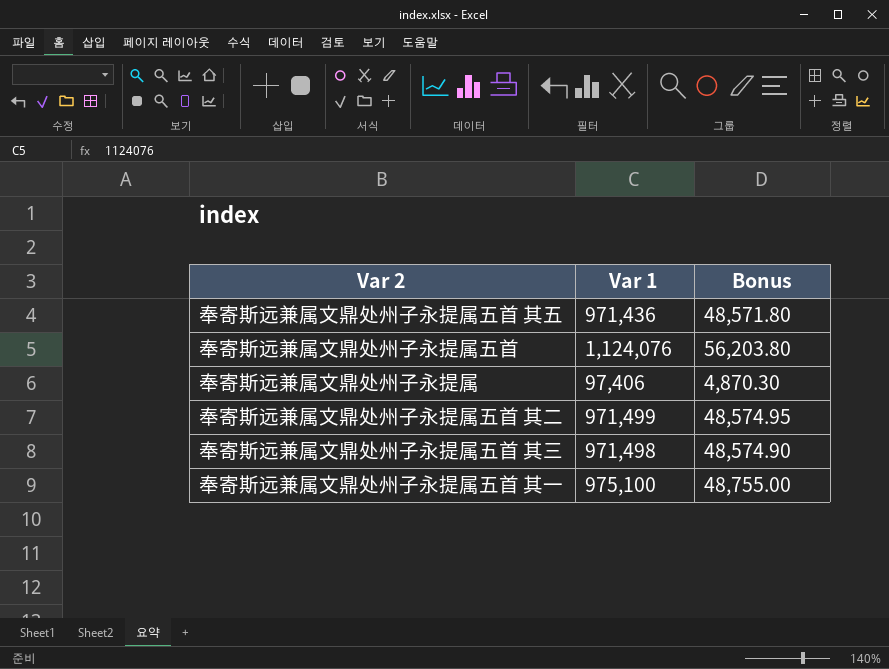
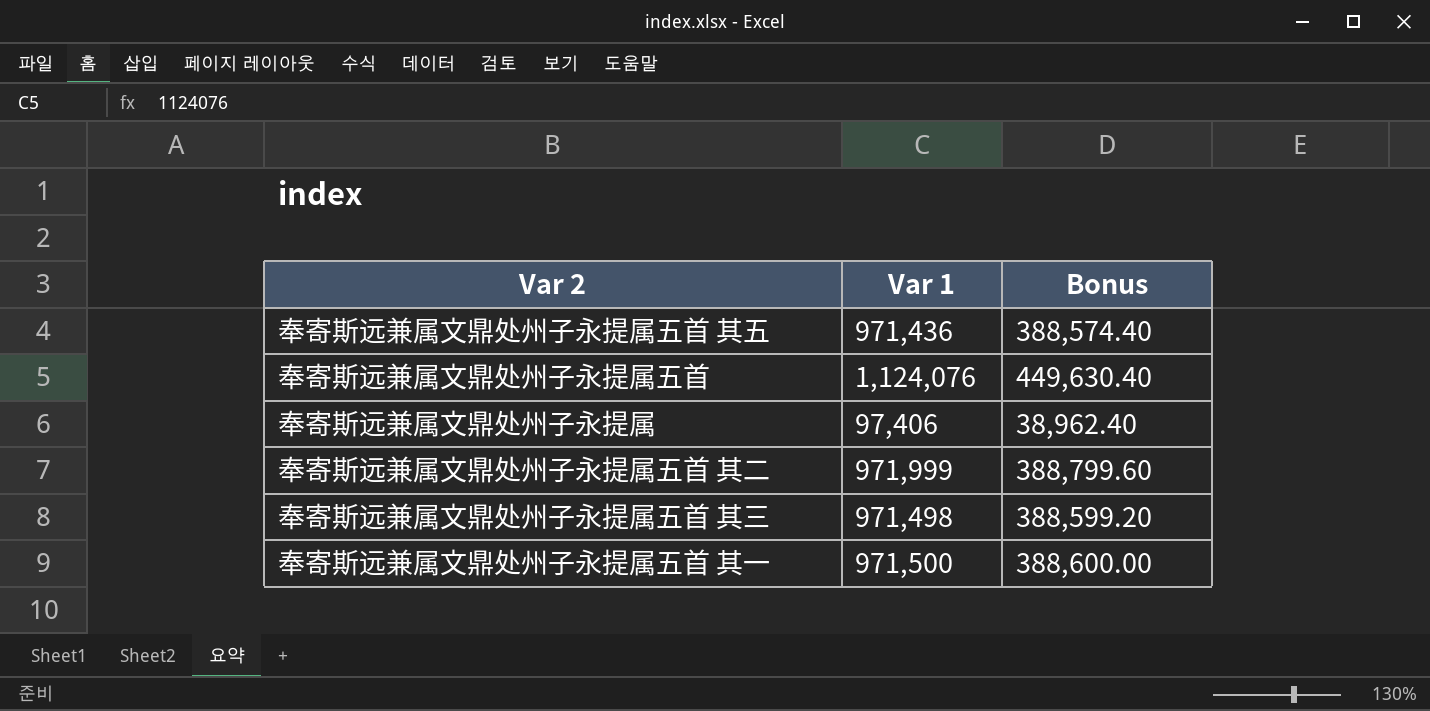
column Bonus | formula: [Var 1] * 0.05 -> [Var 1] * 0.4
奉寄斯远兼属文鼎处州子永提属五首 其二 | Var 1: 971,499 -> 971,999
奉寄斯远兼属文鼎处州子永提属五首 其一 | Var 1: 975,100 -> 971,500

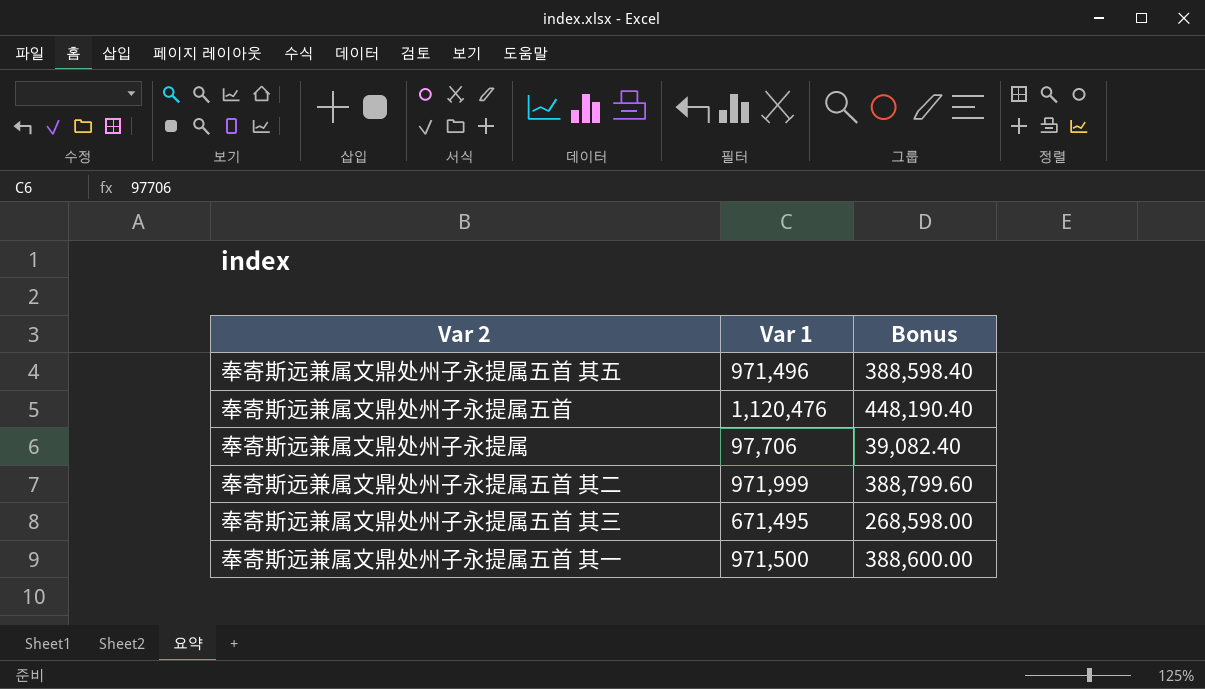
奉寄斯远兼属文鼎处州子永提属五首 其五 | Var 1: 971,436 -> 971,496
奉寄斯远兼属文鼎处州子永提属五首 其五 | Bonus: 388,574.40 -> 388,598.40
奉寄斯远兼属文鼎处州子永提属五首 | Var 1: 1,124,076 -> 1,120,476
奉寄斯远兼属文鼎处州子永提属五首 | Bonus: 449,630.40 -> 448,190.40
奉寄斯远兼属文鼎处州子永提属 | Var 1: 97,406 -> 97,706
奉寄斯远兼属文鼎处州子永提属 | Bonus: 38,962.40 -> 39,082.40
奉寄斯远兼属文鼎处州子永提属五首 其三 | Var 1: 971,498 -> 671,495
奉寄斯远兼属文鼎处州子永提属五首 其三 | Bonus: 388,599.20 -> 268,598.00

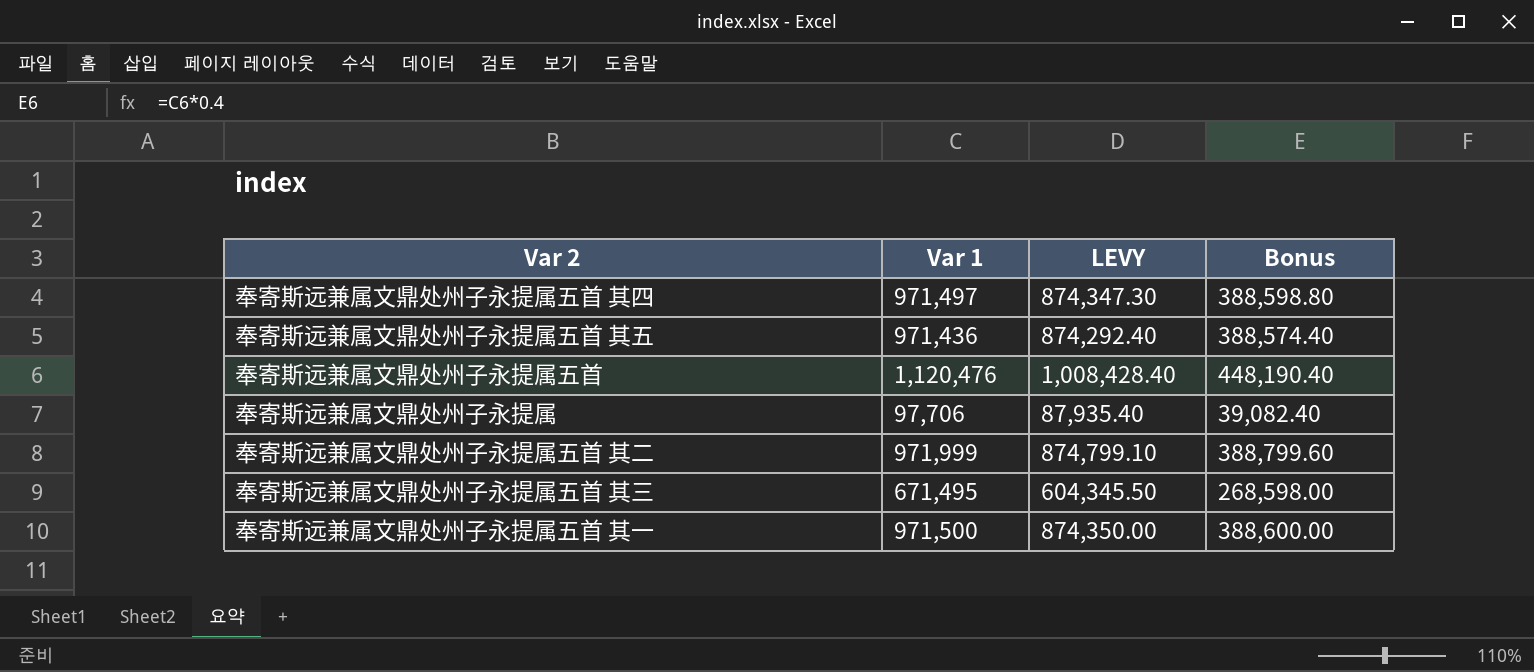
column LEVY | formula: none -> [Var 1] * 0.9
row 奉寄斯远兼属文鼎处州子永提属五首 其四: none -> 971,497 | 874,347.30 | 388,598.80
奉寄斯远兼属文鼎处州子永提属五首 其五 | Var 1: 971,496 -> 971,436
奉寄斯远兼属文鼎处州子永提属五首 其五 | Bonus: 388,598.40 -> 388,574.40

